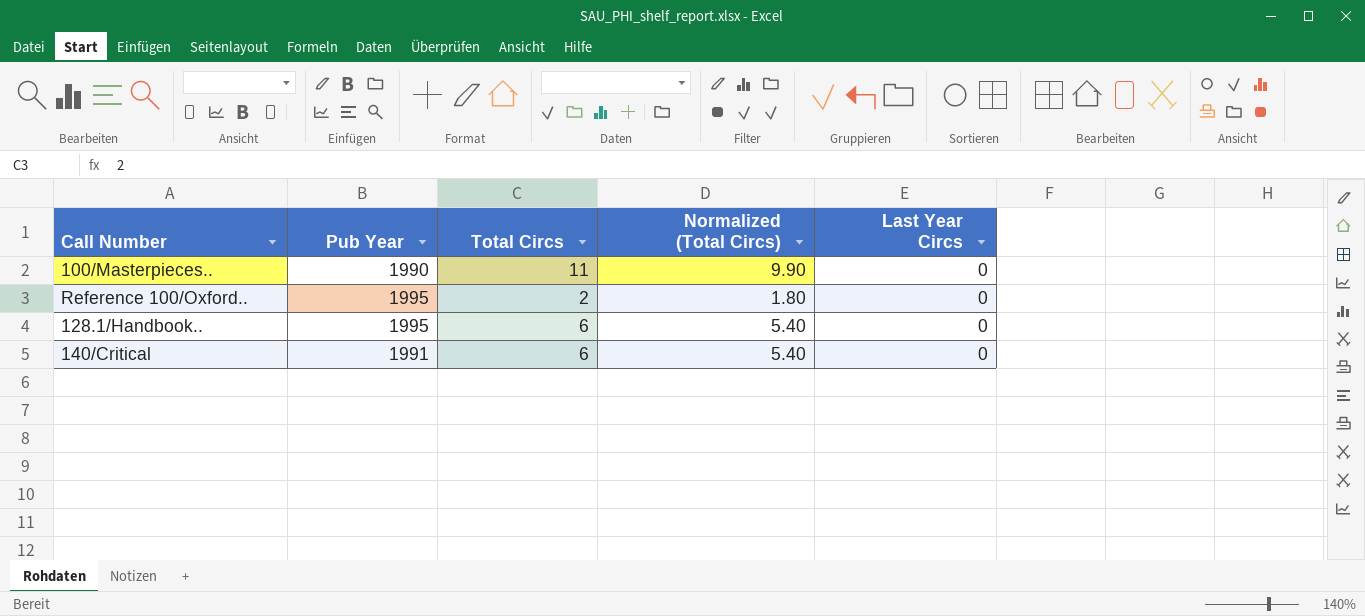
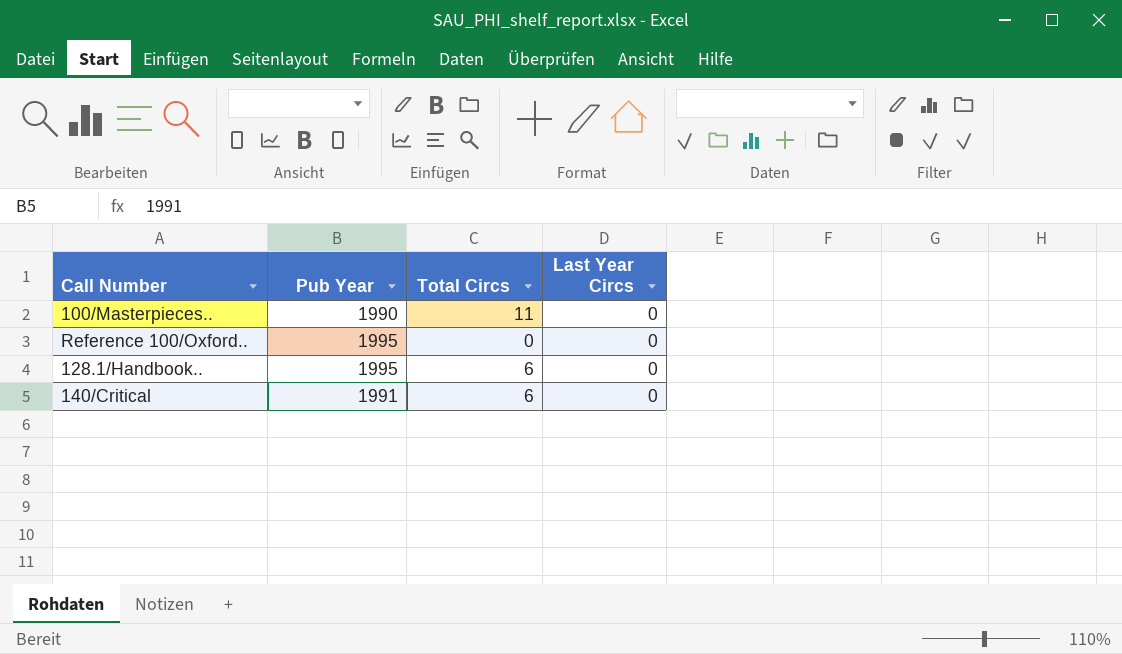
column Normalized (Total Circs) | formula: [Total Circs] * 0.9 -> none
Reference 100/Oxford.. | Total Circs: 2 -> 0

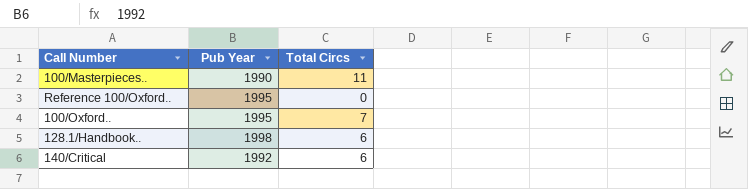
column Last Year Circs | position: 4 -> none
row 100/Oxford..: none -> 1995 | 7
128.1/Handbook.. | Pub Year: 1995 -> 1998
140/Critical | Pub Year: 1991 -> 1992

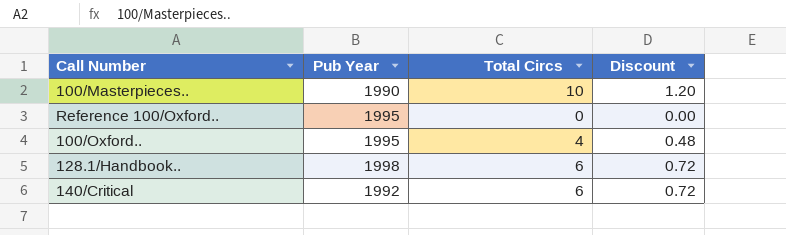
column Discount | formula: none -> [Total Circs] * 0.12
100/Masterpieces.. | Total Circs: 11 -> 10
100/Oxford.. | Total Circs: 7 -> 4

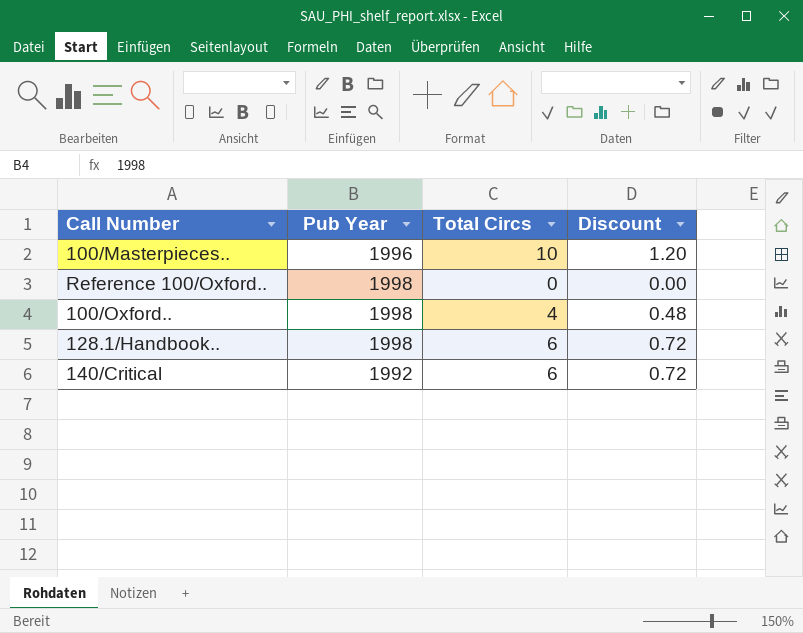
100/Masterpieces.. | Pub Year: 1990 -> 1996
Reference 100/Oxford.. | Pub Year: 1995 -> 1998
100/Oxford.. | Pub Year: 1995 -> 1998

